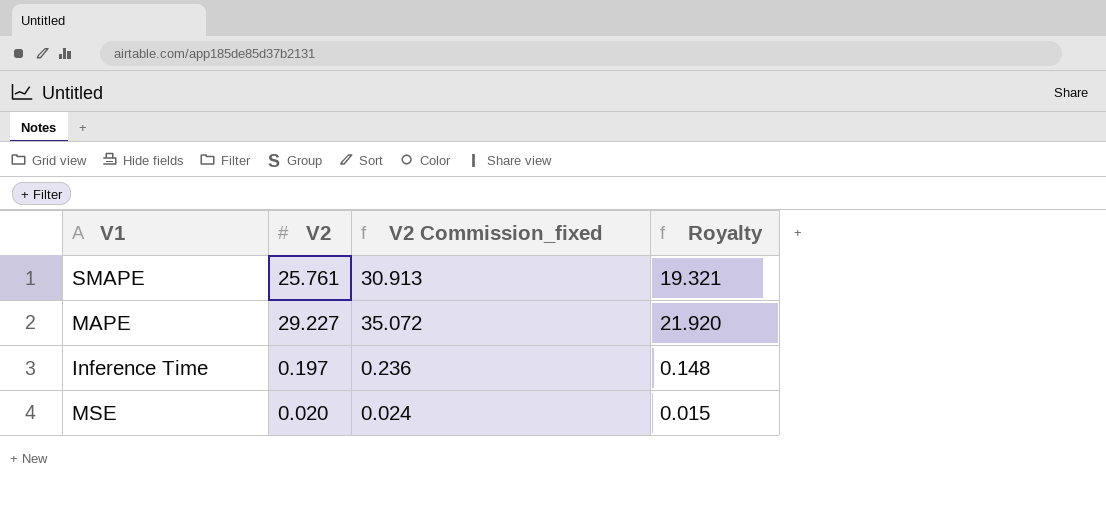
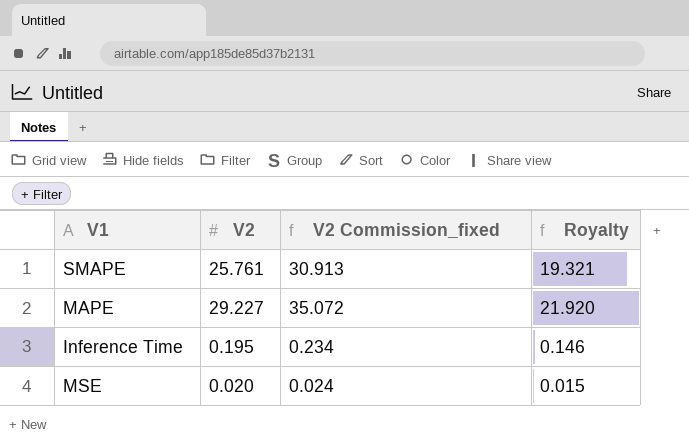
Inference Time | V2: 0.197 -> 0.195
Inference Time | V2 Commission_fixed: 0.236 -> 0.234
Inference Time | Royalty: 0.148 -> 0.146

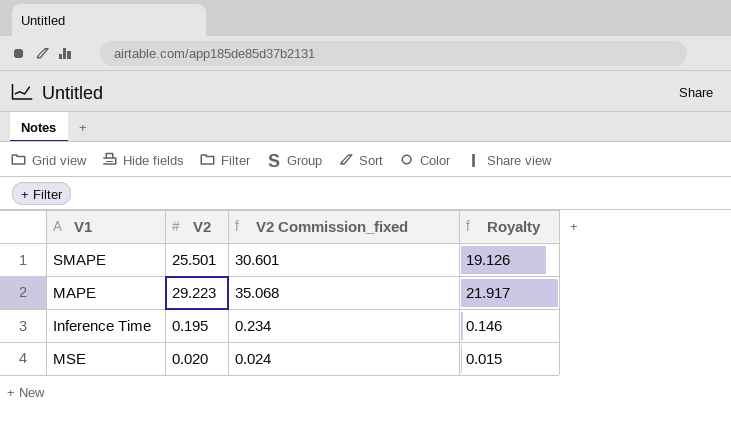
SMAPE | V2: 25.761 -> 25.501
SMAPE | V2 Commission_fixed: 30.913 -> 30.601
SMAPE | Royalty: 19.321 -> 19.126
MAPE | V2: 29.227 -> 29.223
MAPE | V2 Commission_fixed: 35.072 -> 35.068
MAPE | Royalty: 21.920 -> 21.917

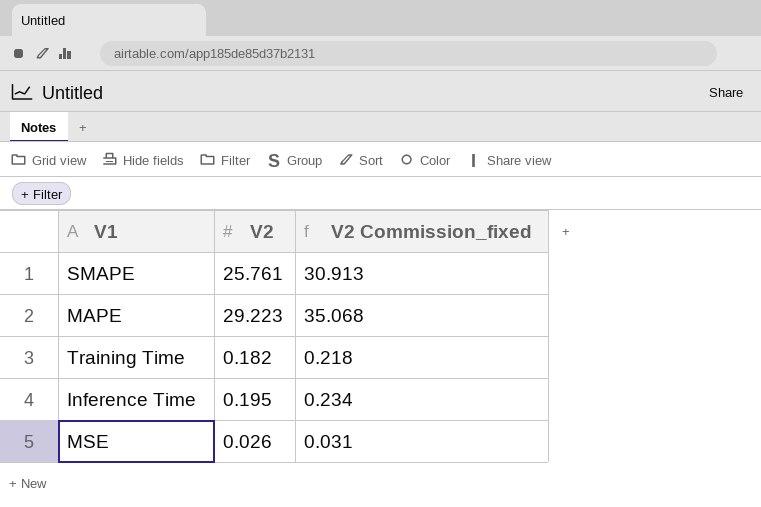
column Royalty | formula: [V2] * 0.75 -> none
SMAPE | V2: 25.501 -> 25.761
SMAPE | V2 Commission_fixed: 30.601 -> 30.913
row Training Time: none -> 0.182 | 0.218
MSE | V2: 0.020 -> 0.026
MSE | V2 Commission_fixed: 0.024 -> 0.031

